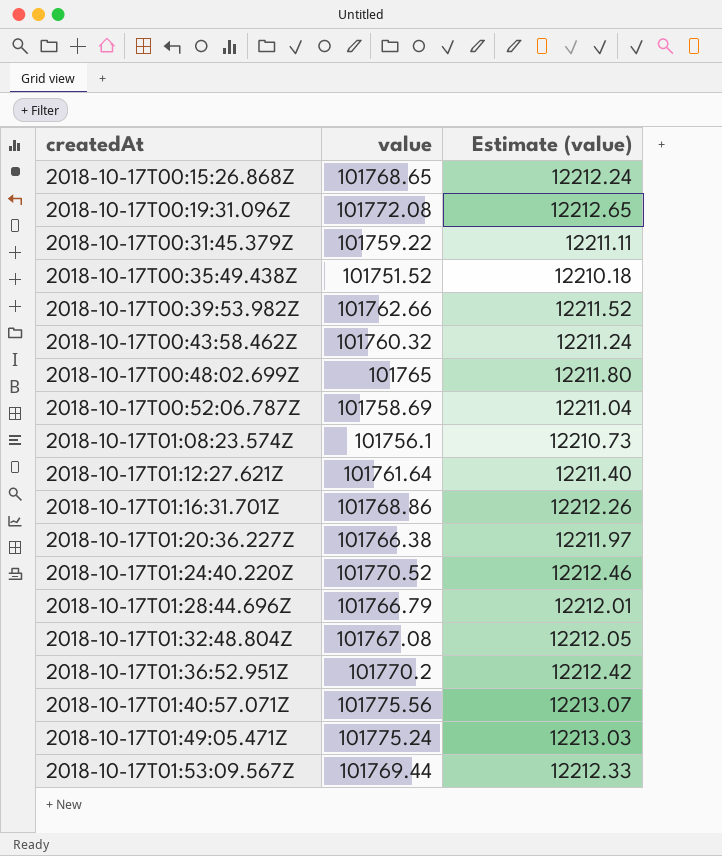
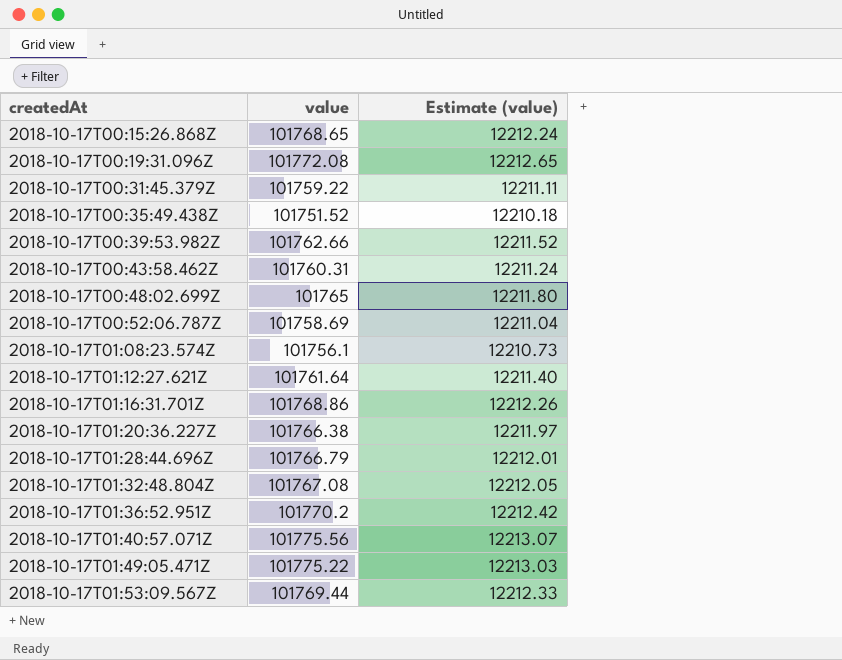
row 2018-10-17T01:24:40.220Z: 101770.52 | 12212.46 -> none
2018-10-17T00:43:58.462Z | value: 101760.32 -> 101760.31
2018-10-17T01:49:05.471Z | value: 101775.24 -> 101775.22

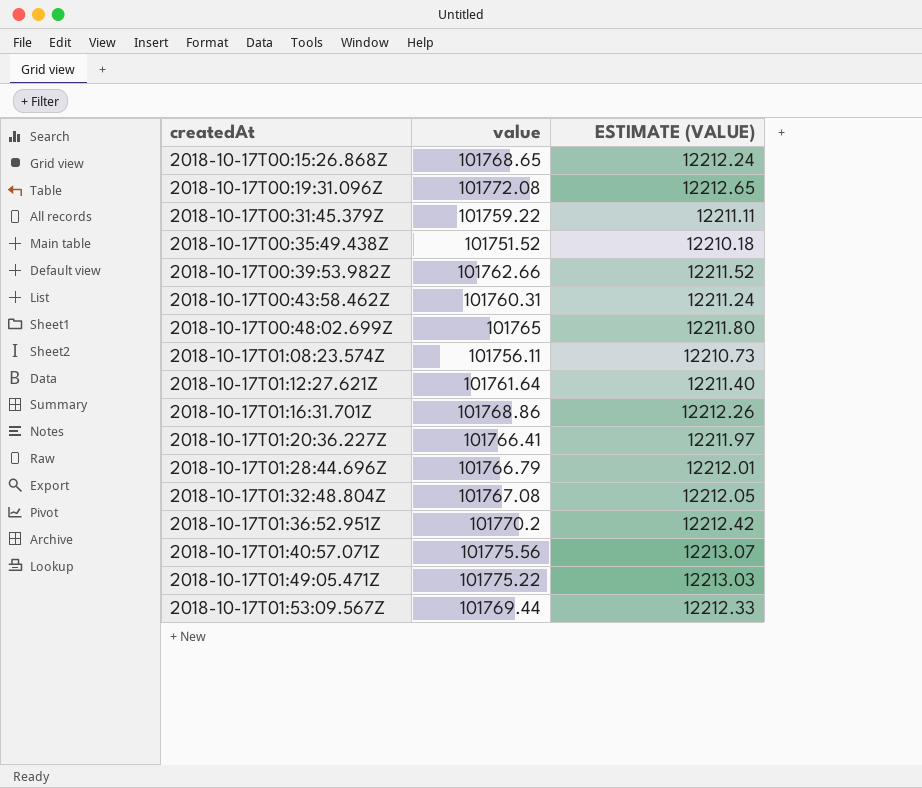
column name: Estimate (value) -> ESTIMATE (VALUE)
row 2018-10-17T00:52:06.787Z: 101758.69 | 12211.04 -> none
2018-10-17T01:08:23.574Z | value: 101756.1 -> 101756.11
2018-10-17T01:20:36.227Z | value: 101766.38 -> 101766.41

